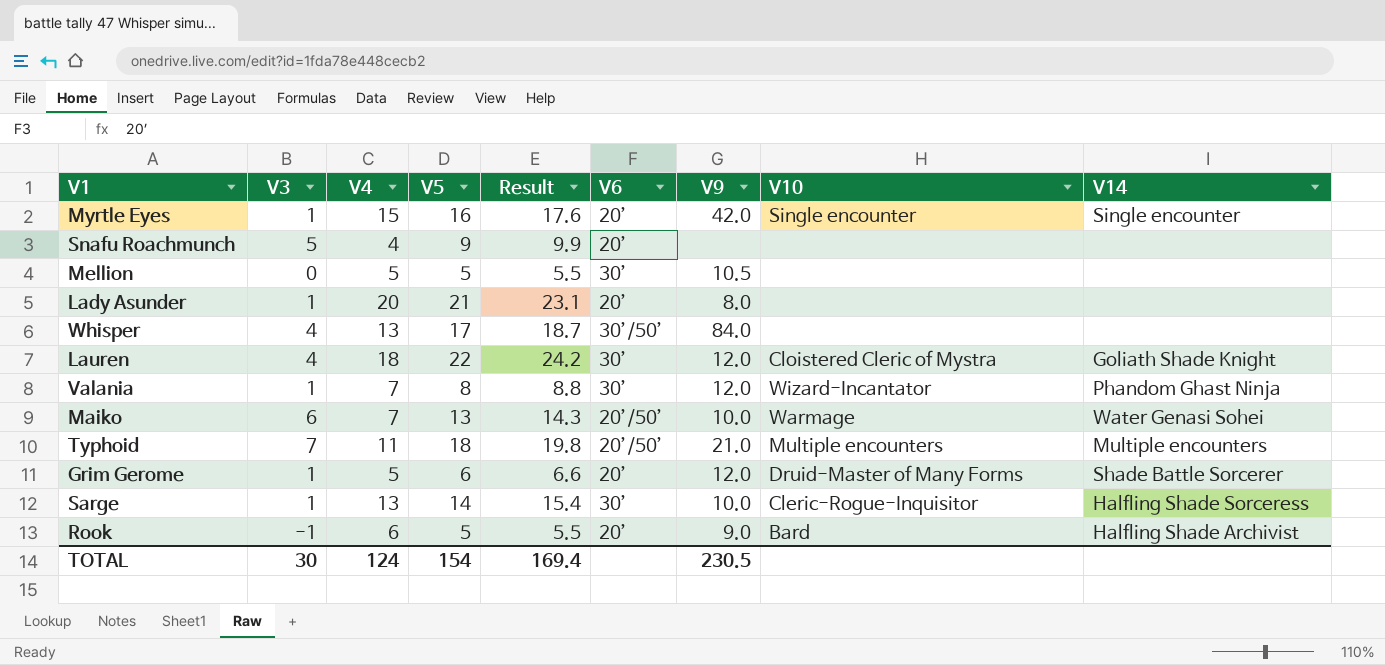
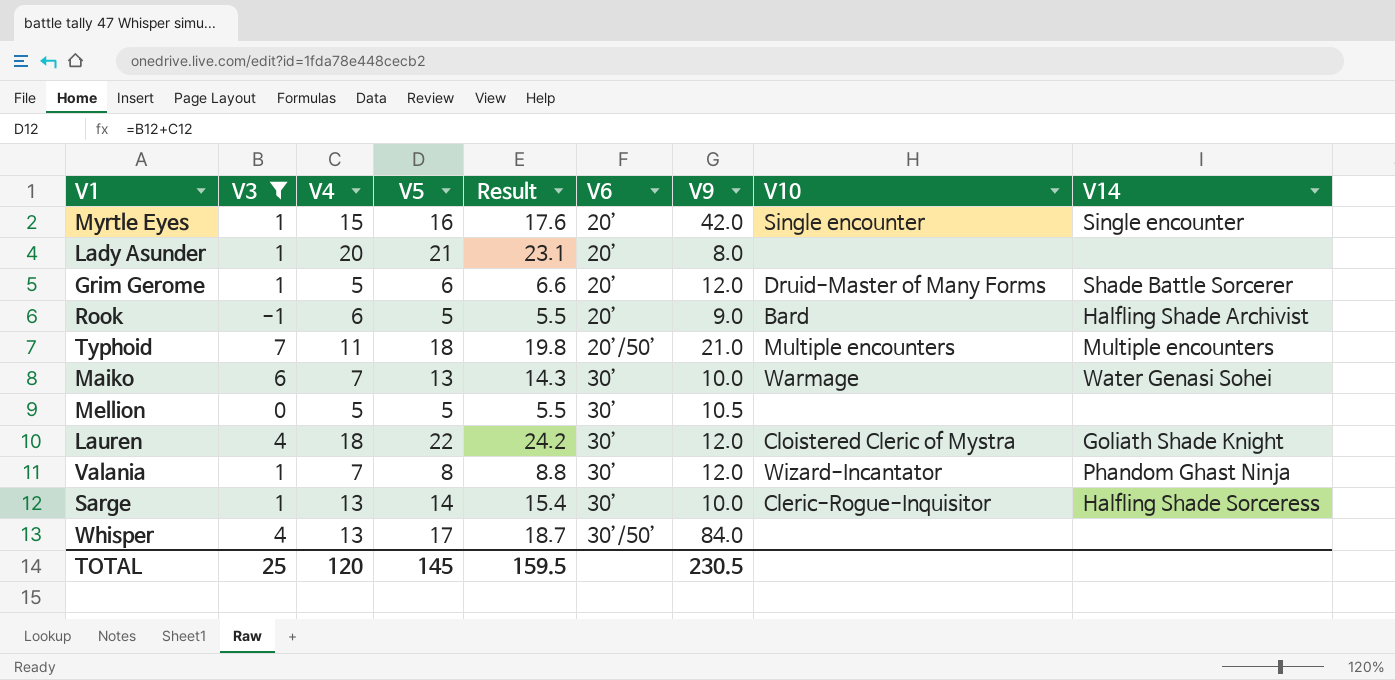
filter: none -> V3 != 5
row order: none -> V6 ascending
Maiko | V6: 20’/50’ -> 30’
TOTAL | V3: 30 -> 25
TOTAL | V4: 124 -> 120
TOTAL | V5: 154 -> 145
TOTAL | Result: 169.4 -> 159.5

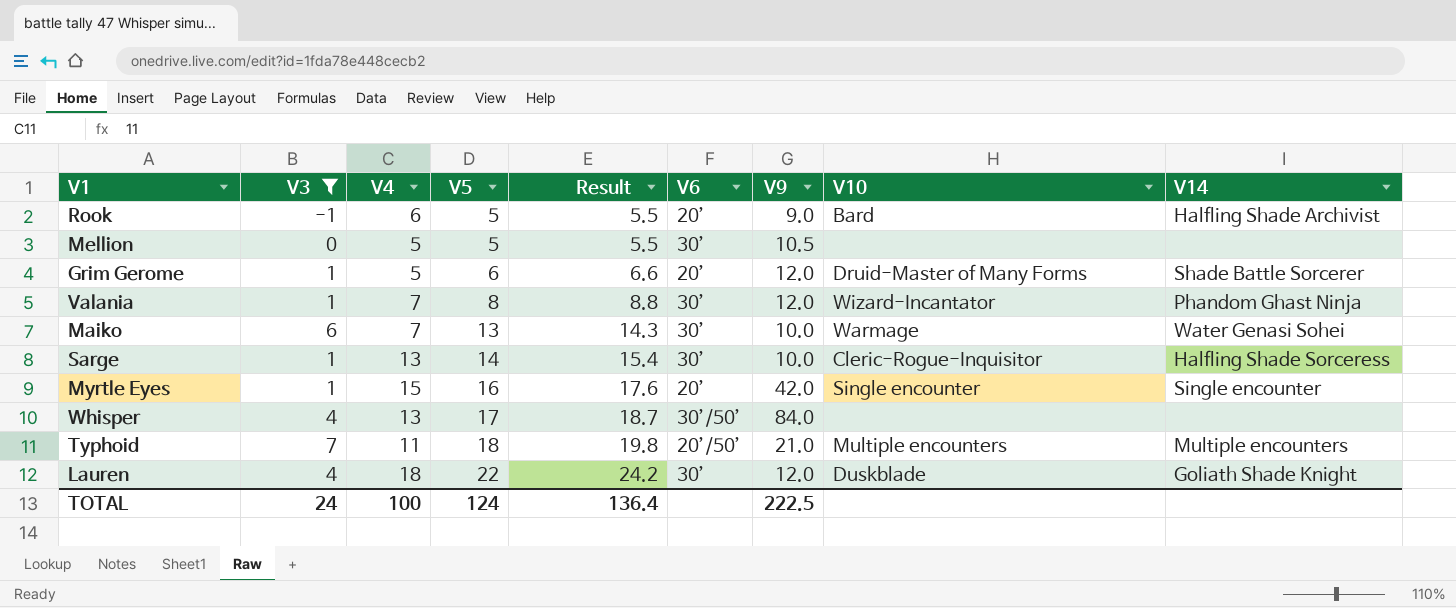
row order: V6 ascending -> V5 ascending
row Lady Asunder: 1 | 20 | 21 | 23.1 | 20’ | 8.0 | none | none -> none
Lauren | V10: Cloistered Cleric of Mystra -> Duskblade
TOTAL | V3: 25 -> 24
TOTAL | V4: 120 -> 100
TOTAL | V5: 145 -> 124
TOTAL | Result: 159.5 -> 136.4
TOTAL | V9: 230.5 -> 222.5

